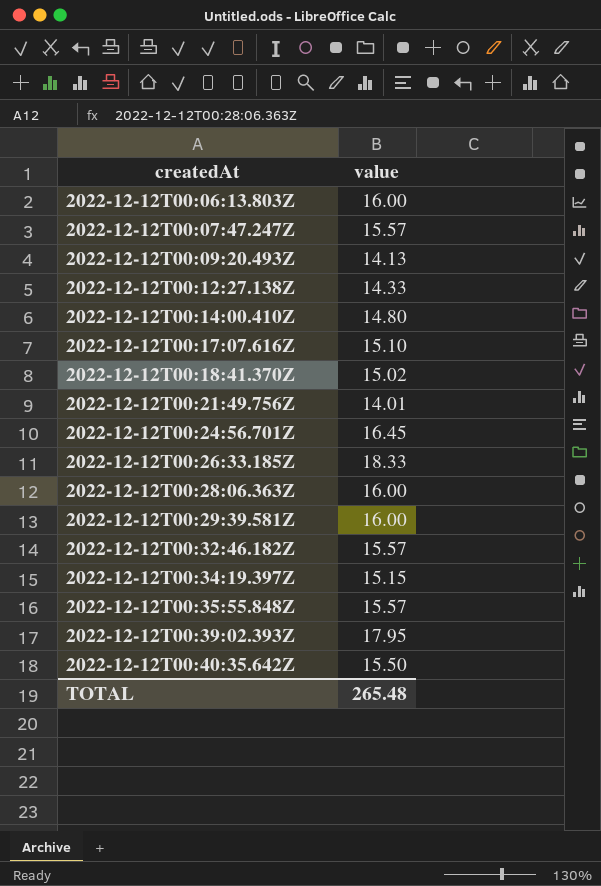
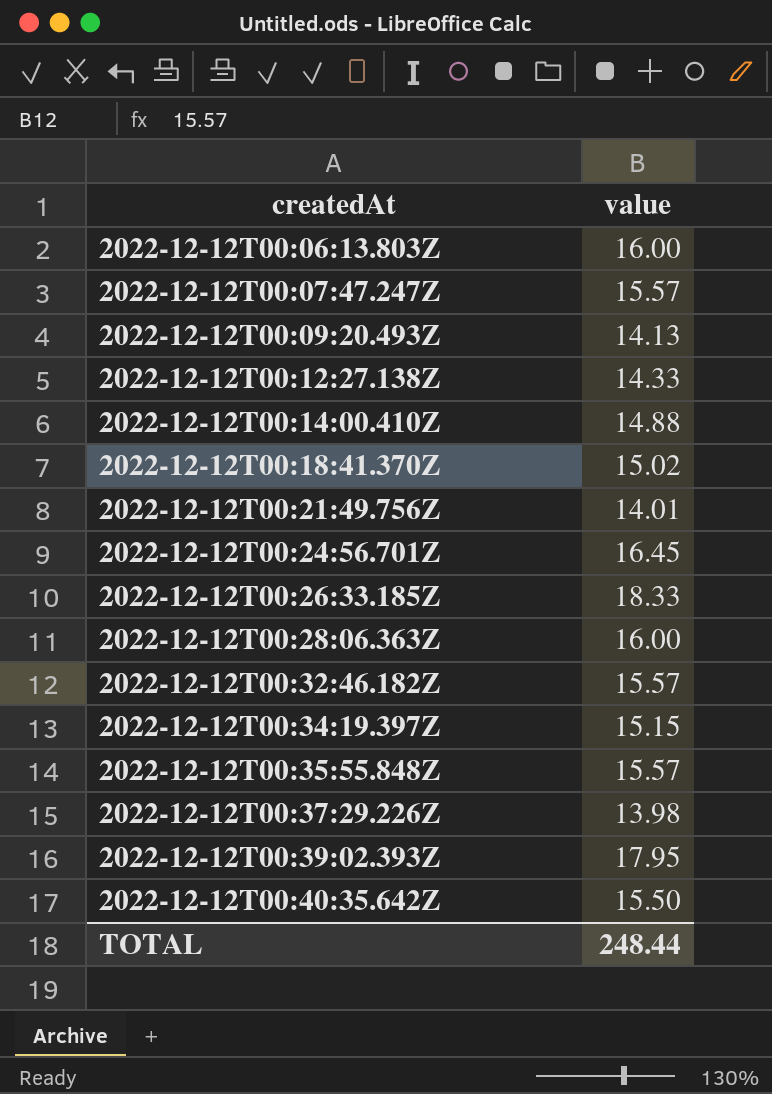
row 2022-12-12T00:17:07.616Z: 15.10 -> none
row 2022-12-12T00:29:39.581Z: 16.00 -> none
2022-12-12T00:14:00.410Z | value: 14.80 -> 14.88
row 2022-12-12T00:37:29.226Z: none -> 13.98
TOTAL | value: 265.48 -> 248.44

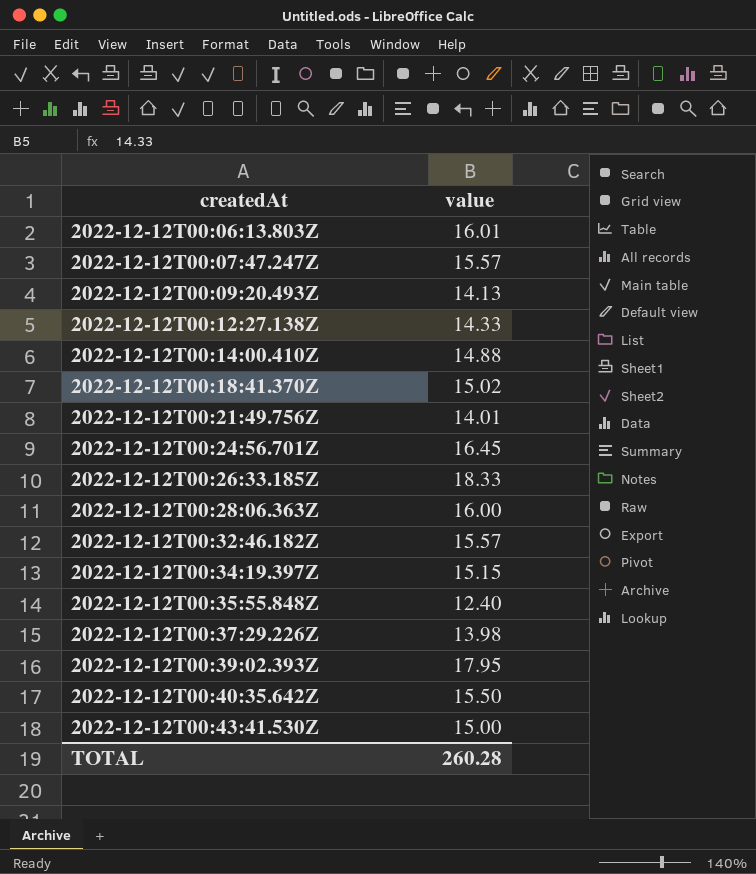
2022-12-12T00:06:13.803Z | value: 16.00 -> 16.01
2022-12-12T00:35:55.848Z | value: 15.57 -> 12.40
row 2022-12-12T00:43:41.530Z: none -> 15.00
TOTAL | value: 248.44 -> 260.28

